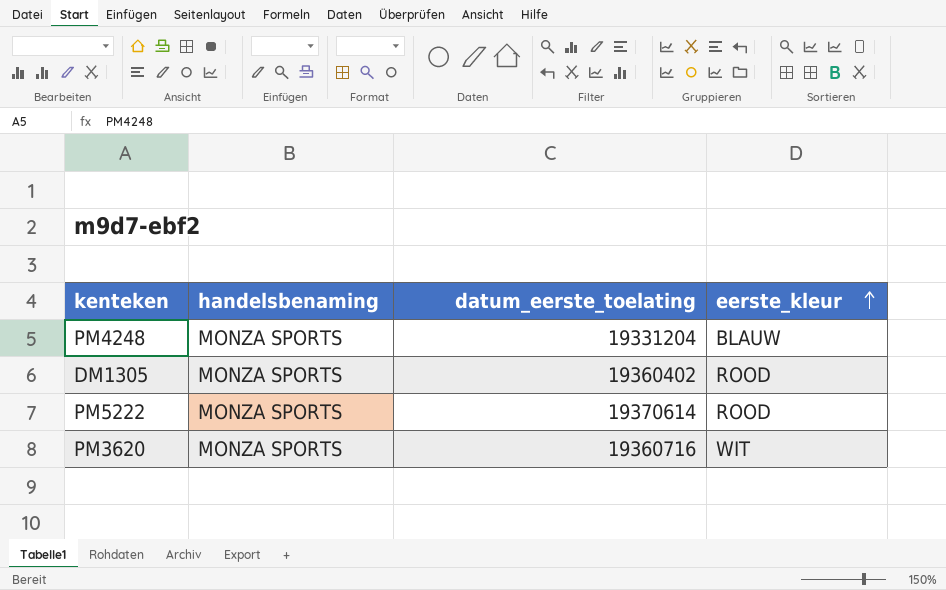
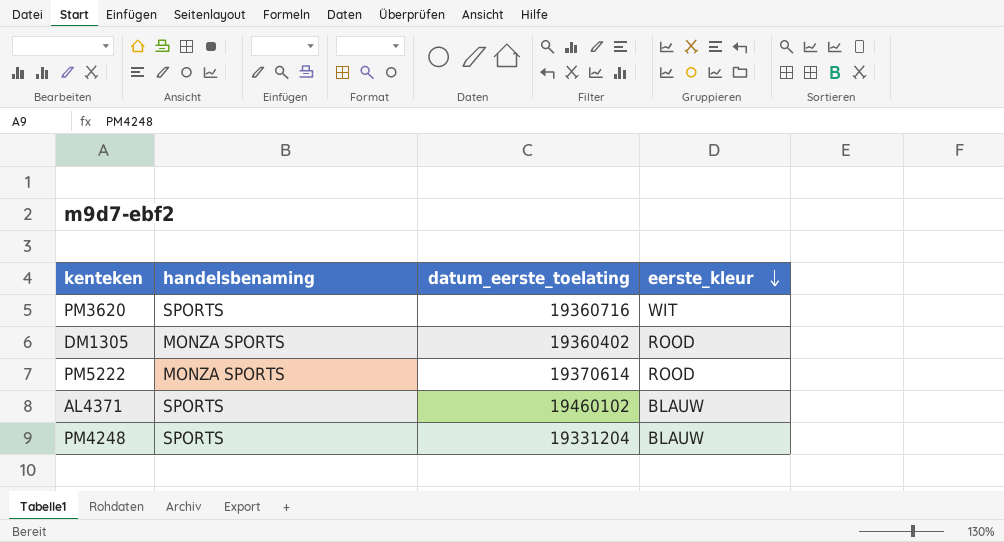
row order: eerste_kleur ascending -> eerste_kleur descending
PM3620 | handelsbenaming: MONZA SPORTS -> SPORTS
row AL4371: none -> SPORTS | 19460102 | BLAUW
PM4248 | handelsbenaming: MONZA SPORTS -> SPORTS

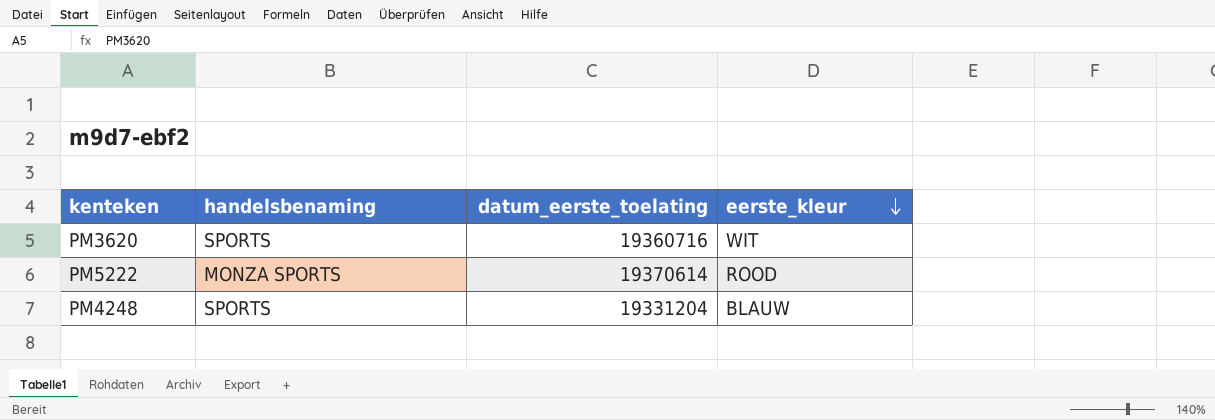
row DM1305: MONZA SPORTS | 19360402 | ROOD -> none
row AL4371: SPORTS | 19460102 | BLAUW -> none

